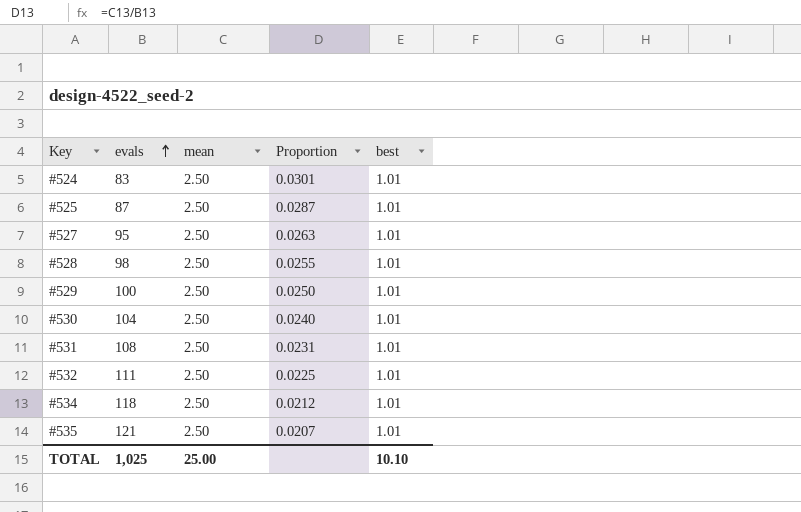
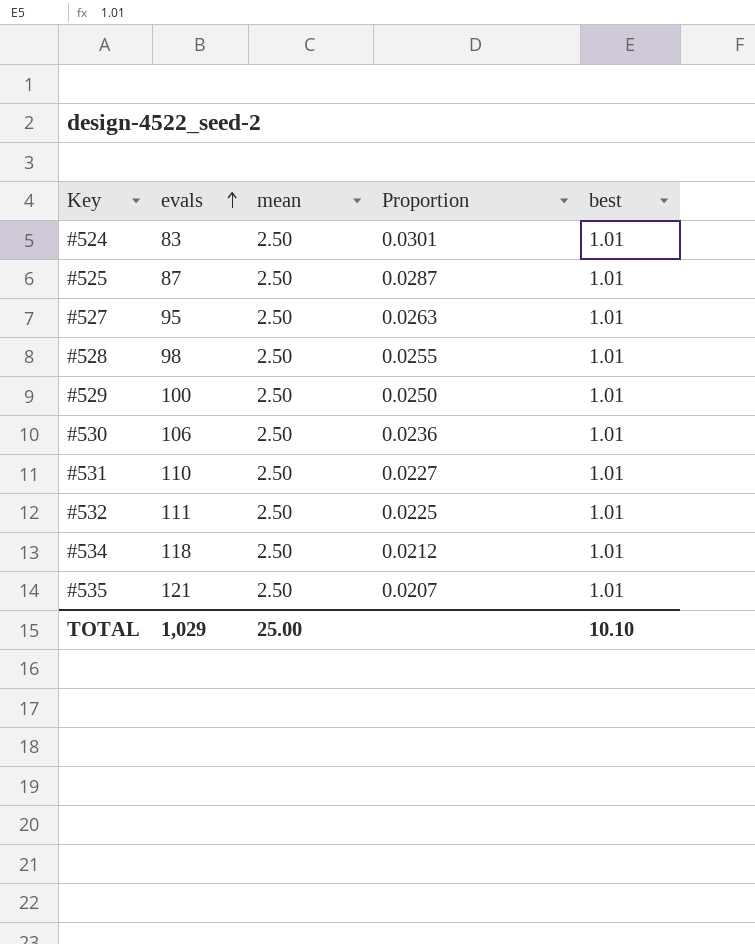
#530 | evals: 104 -> 106
#530 | Proportion: 0.0240 -> 0.0236
#531 | evals: 108 -> 110
#531 | Proportion: 0.0231 -> 0.0227
TOTAL | evals: 1,025 -> 1,029

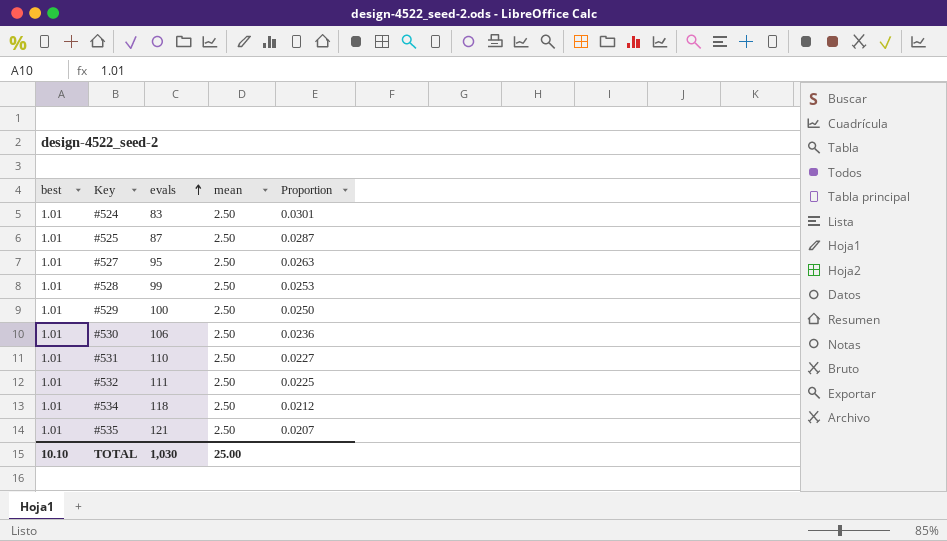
column best | position: 5 -> 1
#528 | evals: 98 -> 99
#528 | Proportion: 0.0255 -> 0.0253
TOTAL | evals: 1,029 -> 1,030

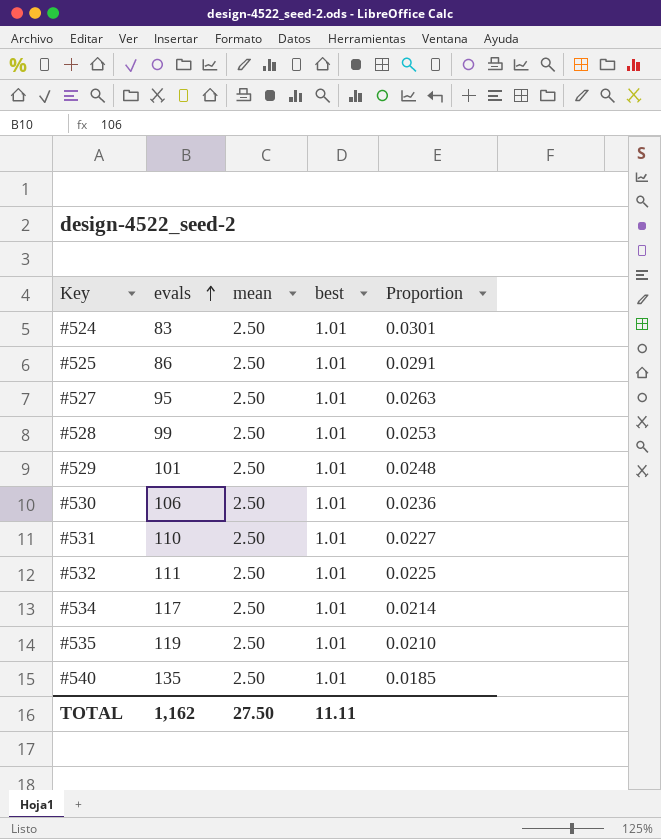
column best | position: 1 -> 4
#525 | evals: 87 -> 86
#525 | Proportion: 0.0287 -> 0.0291
#529 | evals: 100 -> 101
#529 | Proportion: 0.0250 -> 0.0248
#534 | evals: 118 -> 117
#534 | Proportion: 0.0212 -> 0.0214
#535 | evals: 121 -> 119
#535 | Proportion: 0.0207 -> 0.0210
row #540: none -> 135 | 2.50 | 1.01 | 0.0185
TOTAL | evals: 1,030 -> 1,162
TOTAL | mean: 25.00 -> 27.50
TOTAL | best: 10.10 -> 11.11

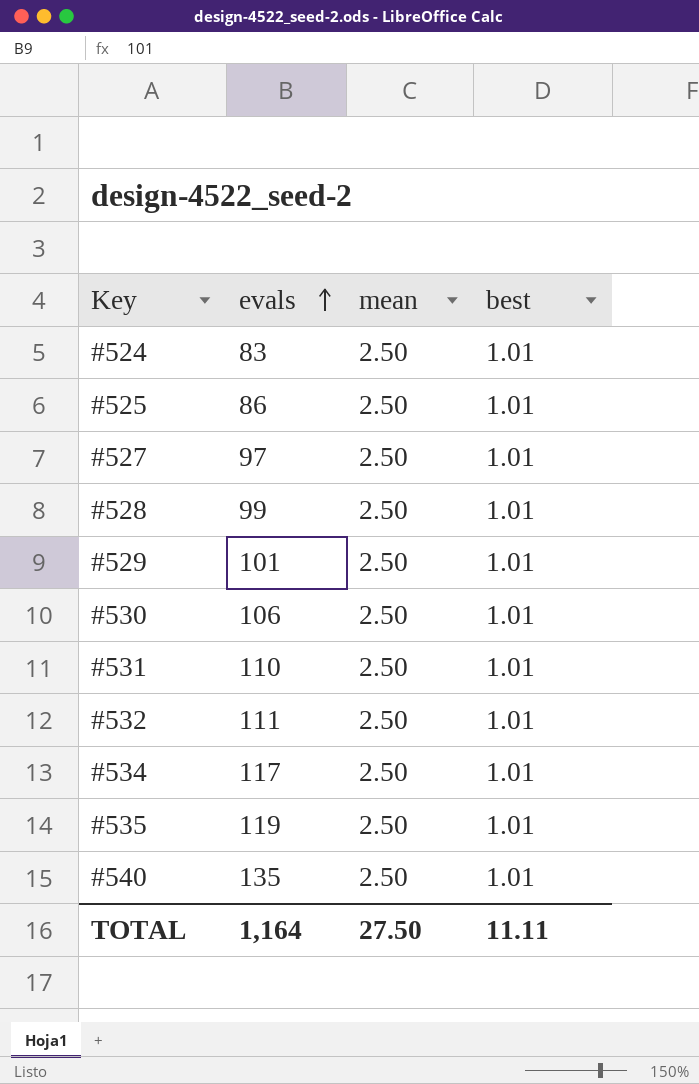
column Proportion | formula: [mean] / [evals] -> none
#527 | evals: 95 -> 97
TOTAL | evals: 1,162 -> 1,164

